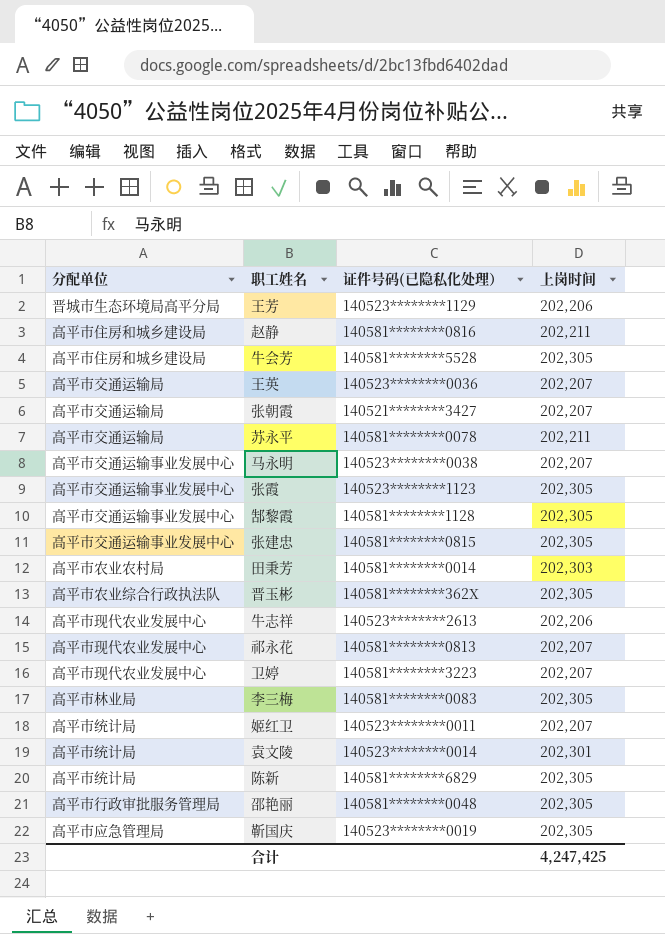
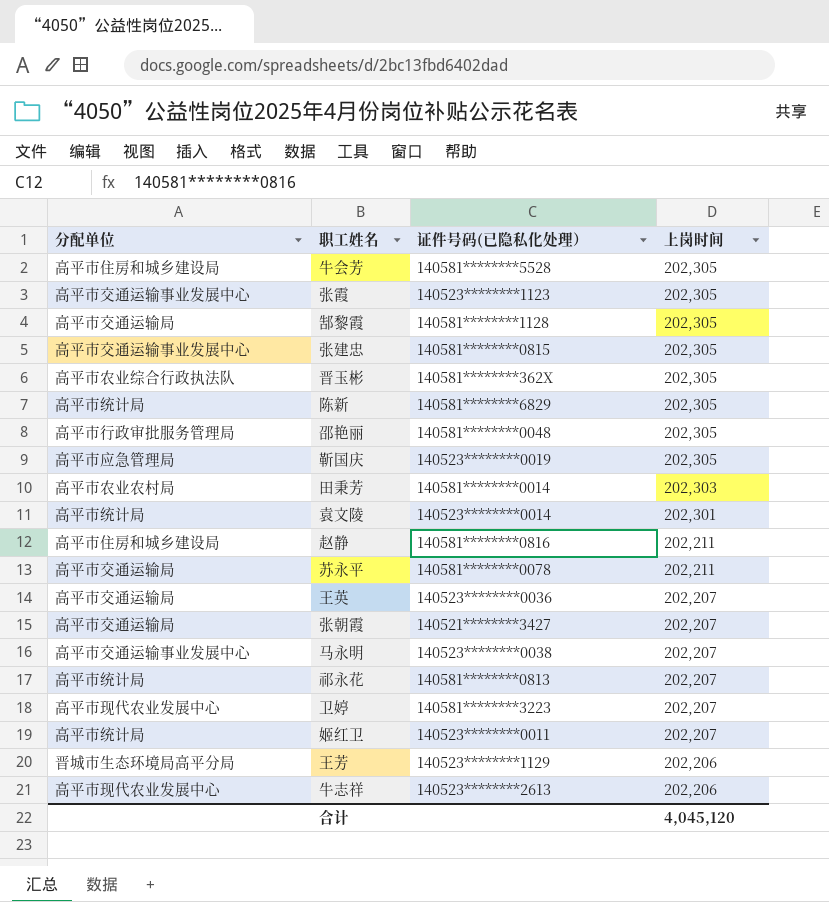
row order: none -> 上岗时间 descending
row 李三梅: 高平市林业局 | 140581********0083 | 202,305 -> none
郜黎霞 | 分配单位: 高平市交通运输事业发展中心 -> 高平市交通运输局
祁永花 | 分配单位: 高平市现代农业发展中心 -> 高平市统计局
合计 | 上岗时间: 4,247,425 -> 4,045,120

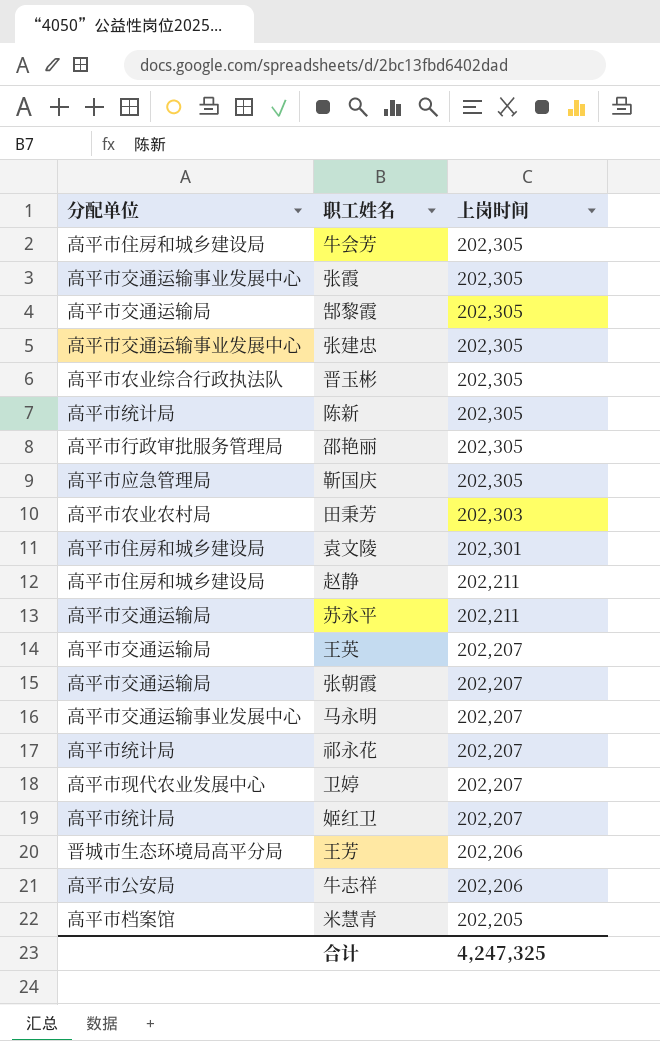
column 证件号码(已隐私化处理） | position: 3 -> none
袁文陵 | 分配单位: 高平市统计局 -> 高平市住房和城乡建设局
牛志祥 | 分配单位: 高平市现代农业发展中心 -> 高平市公安局
row 米慧青: none -> 高平市档案馆 | 202,205
合计 | 上岗时间: 4,045,120 -> 4,247,325

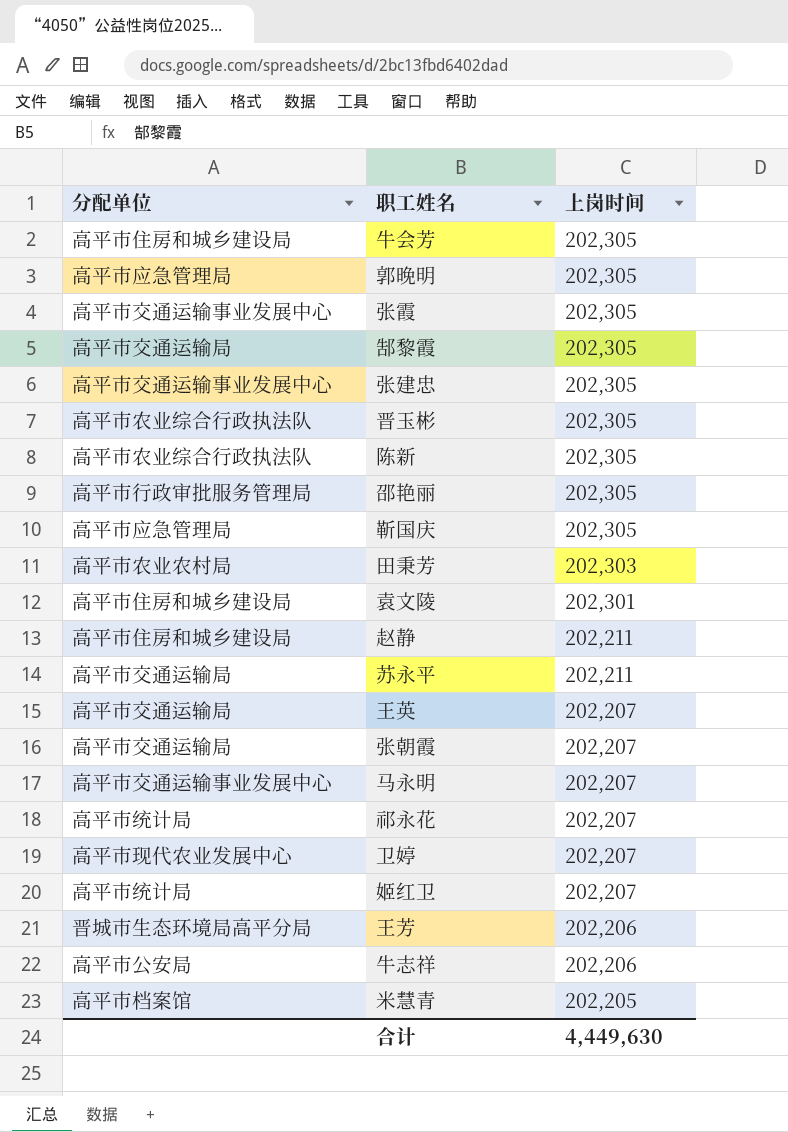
row 郭晚明: none -> 高平市应急管理局 | 202,305
陈新 | 分配单位: 高平市统计局 -> 高平市农业综合行政执法队
合计 | 上岗时间: 4,247,325 -> 4,449,630

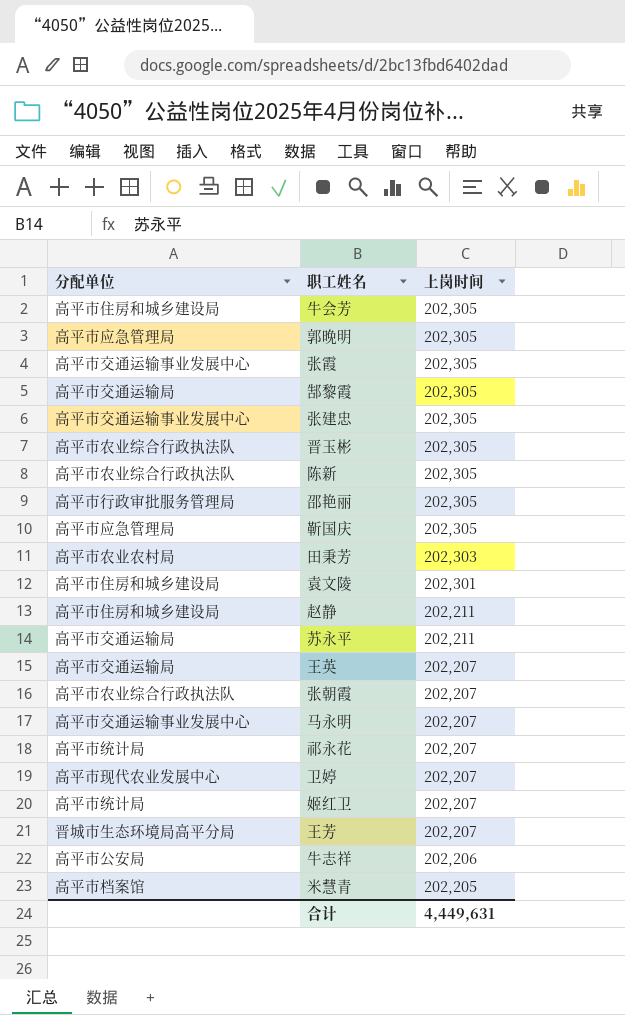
张朝霞 | 分配单位: 高平市交通运输局 -> 高平市农业综合行政执法队
王芳 | 上岗时间: 202,206 -> 202,207
合计 | 上岗时间: 4,449,630 -> 4,449,631

